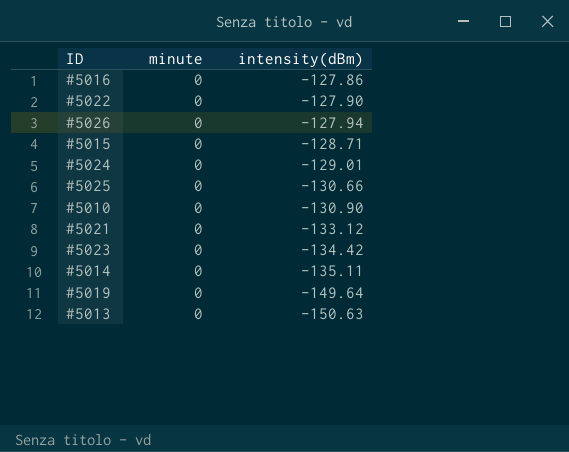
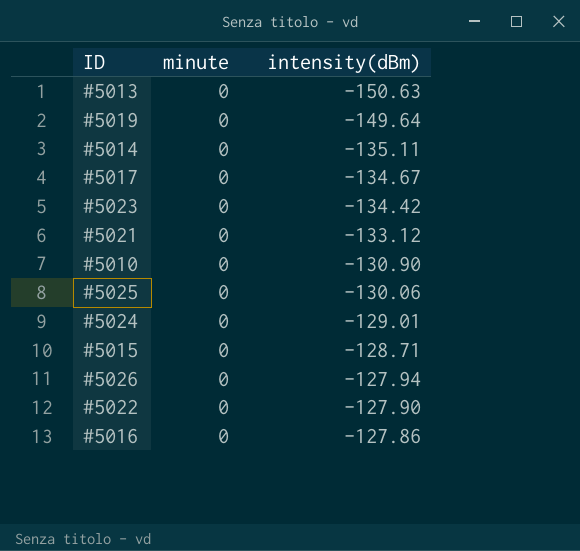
row order: intensity(dBm) descending -> intensity(dBm) ascending
row #5017: none -> 0 | -134.67
#5025 | intensity(dBm): -130.66 -> -130.06

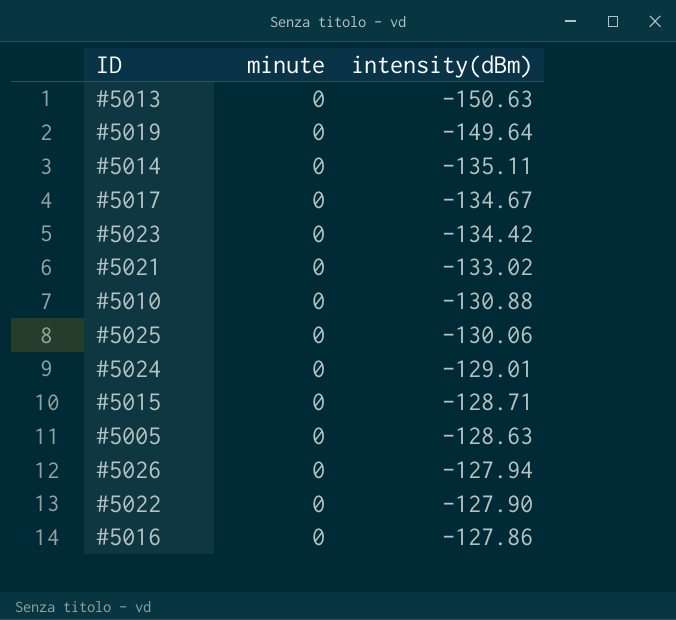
#5021 | intensity(dBm): -133.12 -> -133.02
#5010 | intensity(dBm): -130.90 -> -130.88
row #5005: none -> 0 | -128.63

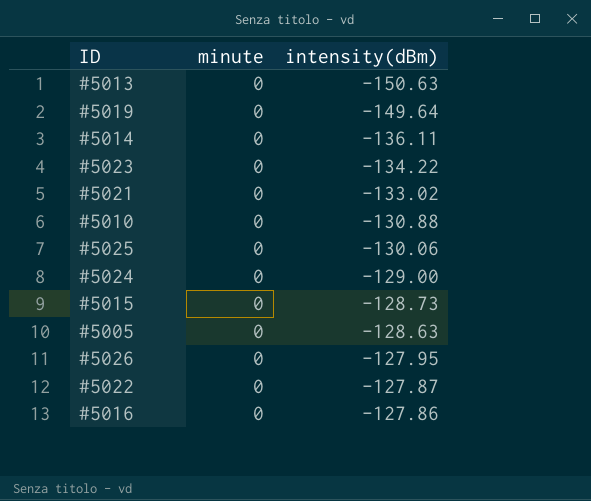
row #5017: 0 | -134.67 -> none
#5014 | intensity(dBm): -135.11 -> -136.11
#5023 | intensity(dBm): -134.42 -> -134.22
#5024 | intensity(dBm): -129.01 -> -129.00
#5015 | intensity(dBm): -128.71 -> -128.73
#5026 | intensity(dBm): -127.94 -> -127.95
#5022 | intensity(dBm): -127.90 -> -127.87

